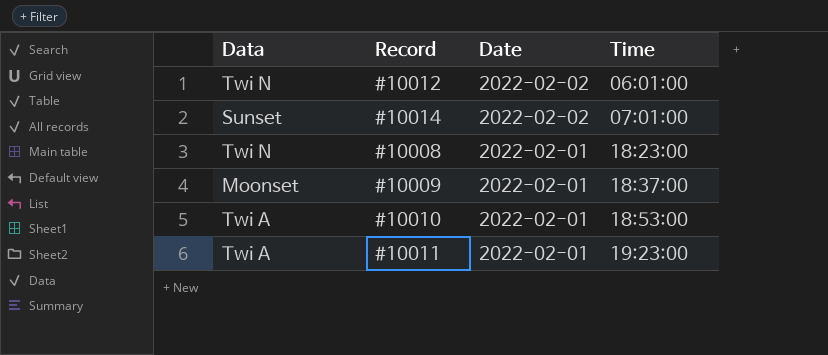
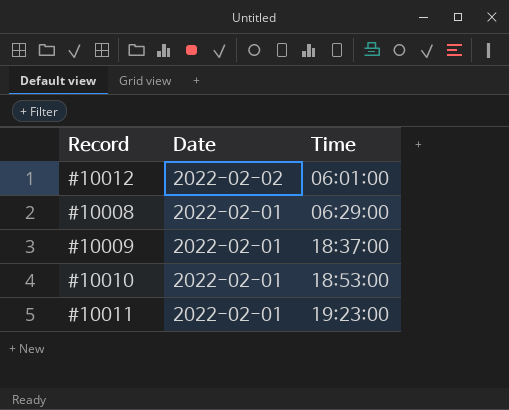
column Data | position: 1 -> none
row #10014: Sunset | 2022-02-02 | 07:01:00 -> none
#10008 | Time: 18:23:00 -> 06:29:00

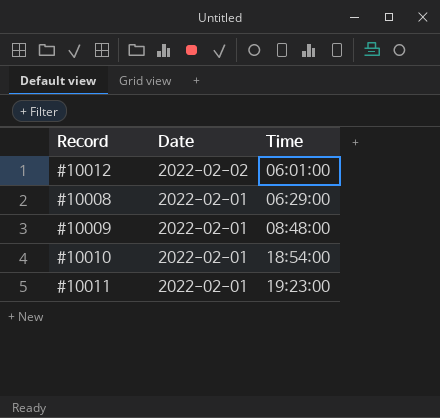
#10009 | Time: 18:37:00 -> 08:48:00
#10010 | Time: 18:53:00 -> 18:54:00

